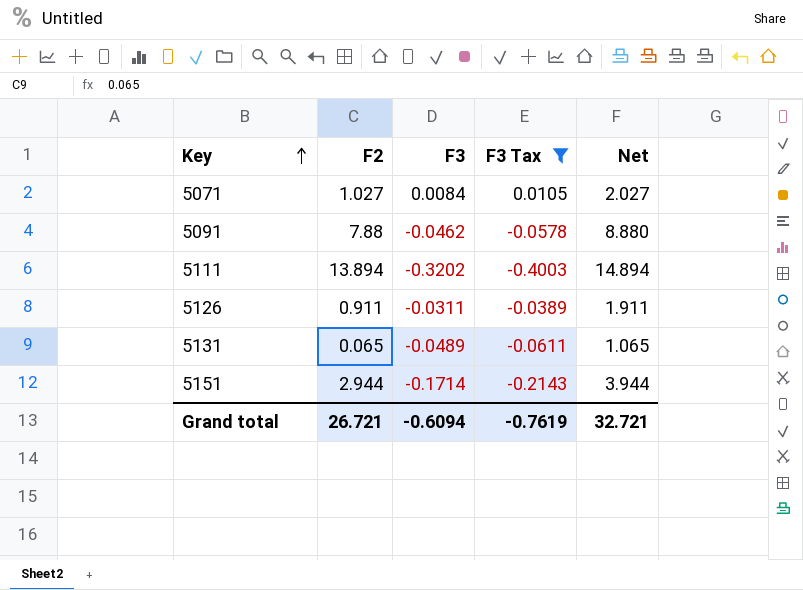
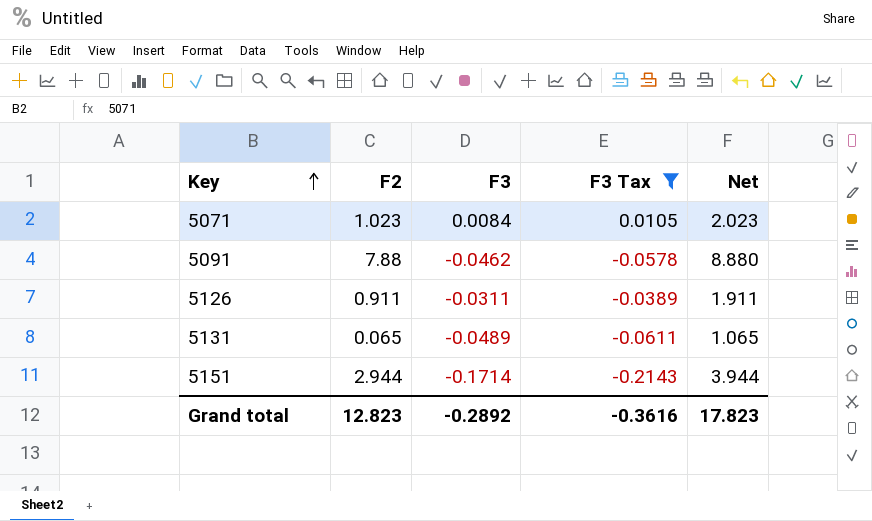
row 5111: 13.894 | -0.3202 | -0.4003 | 14.894 -> none
5071 | F2: 1.027 -> 1.023
5071 | Net: 2.027 -> 2.023
Grand total | F2: 26.721 -> 12.823
Grand total | F3: -0.6094 -> -0.2892
Grand total | F3 Tax: -0.7619 -> -0.3616
Grand total | Net: 32.721 -> 17.823

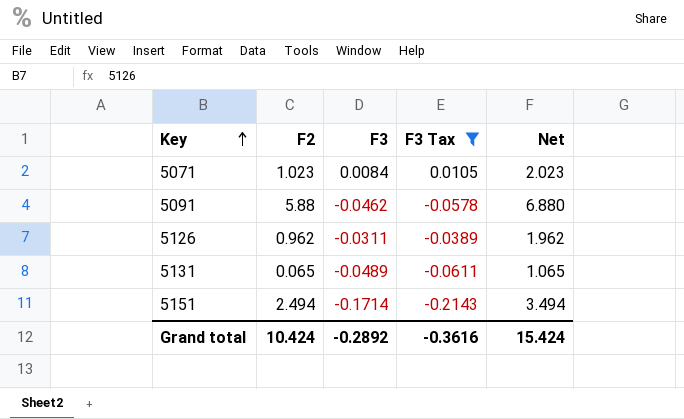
5091 | F2: 7.88 -> 5.88
5091 | Net: 8.880 -> 6.880
5126 | F2: 0.911 -> 0.962
5126 | Net: 1.911 -> 1.962
5151 | F2: 2.944 -> 2.494
5151 | Net: 3.944 -> 3.494
Grand total | F2: 12.823 -> 10.424
Grand total | Net: 17.823 -> 15.424

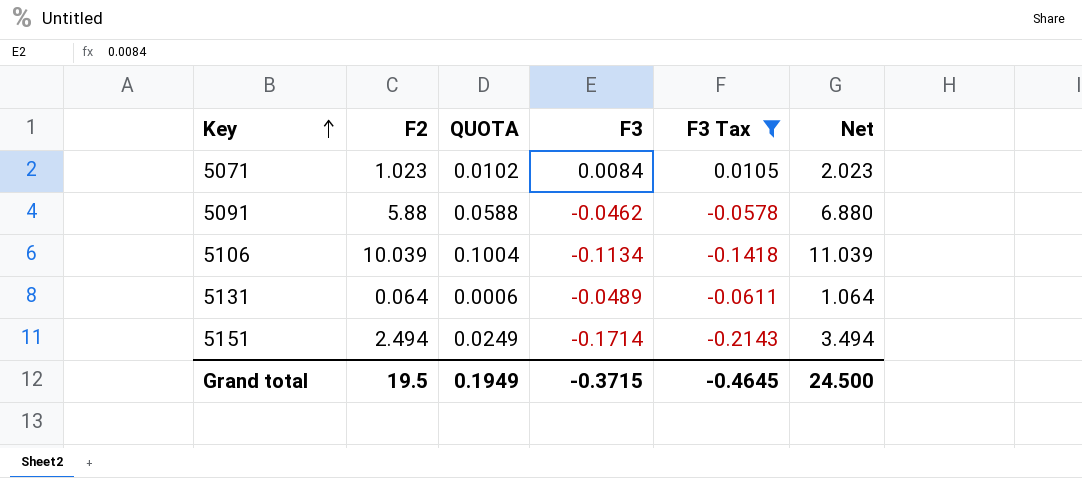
column QUOTA | formula: none -> [F2] * 0.01
row 5126: 0.962 | -0.0311 | -0.0389 | 1.962 -> none
row 5106: none -> 10.039 | 0.1004 | -0.1134 | -0.1418 | 11.039
5131 | F2: 0.065 -> 0.064
5131 | Net: 1.065 -> 1.064
Grand total | F2: 10.424 -> 19.5
Grand total | F3: -0.2892 -> -0.3715
Grand total | F3 Tax: -0.3616 -> -0.4645
Grand total | Net: 15.424 -> 24.500

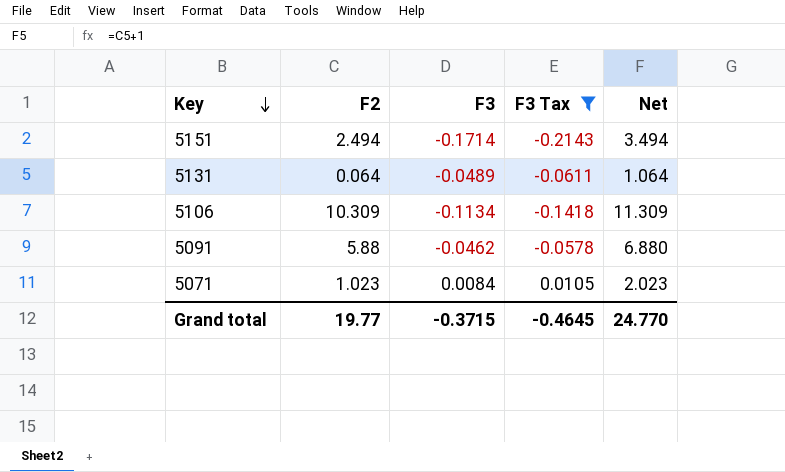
row order: Key ascending -> Key descending
column QUOTA | formula: [F2] * 0.01 -> none
5106 | F2: 10.039 -> 10.309
5106 | Net: 11.039 -> 11.309
Grand total | F2: 19.5 -> 19.77
Grand total | Net: 24.500 -> 24.770

